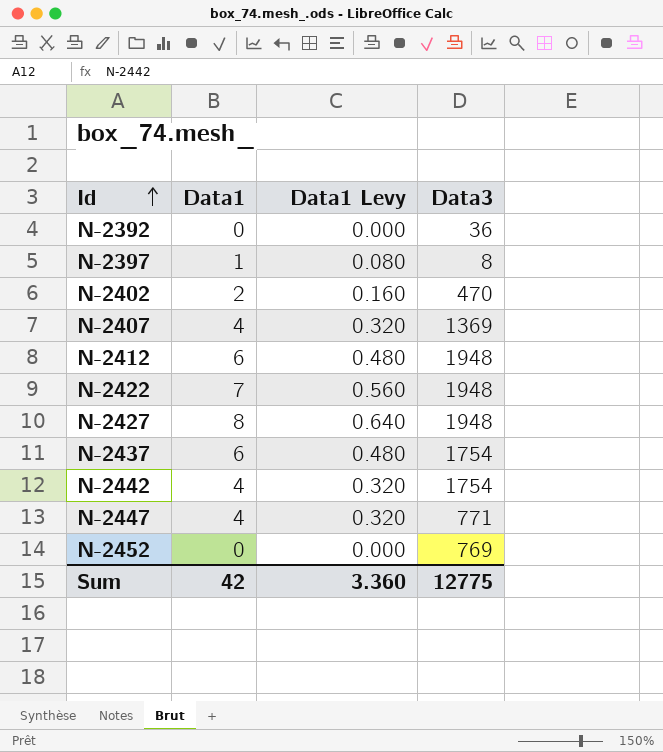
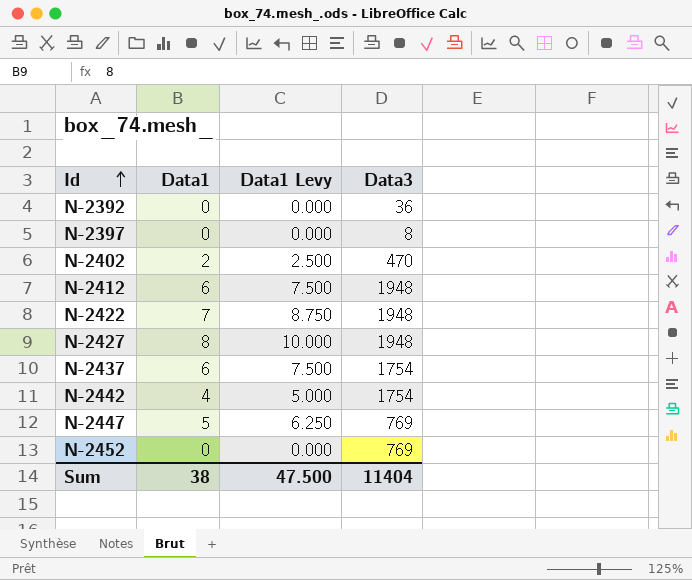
column Data1 Levy | formula: [Data1] * 0.08 -> [Data1] * 1.25
row N-2407: 4 | 0.320 | 1369 -> none
N-2397 | Data1: 1 -> 0
N-2447 | Data1: 4 -> 5
N-2447 | Data3: 771 -> 769
Sum | Data1: 42 -> 38
Sum | Data1 Levy: 3.360 -> 47.500
Sum | Data3: 12775 -> 11404

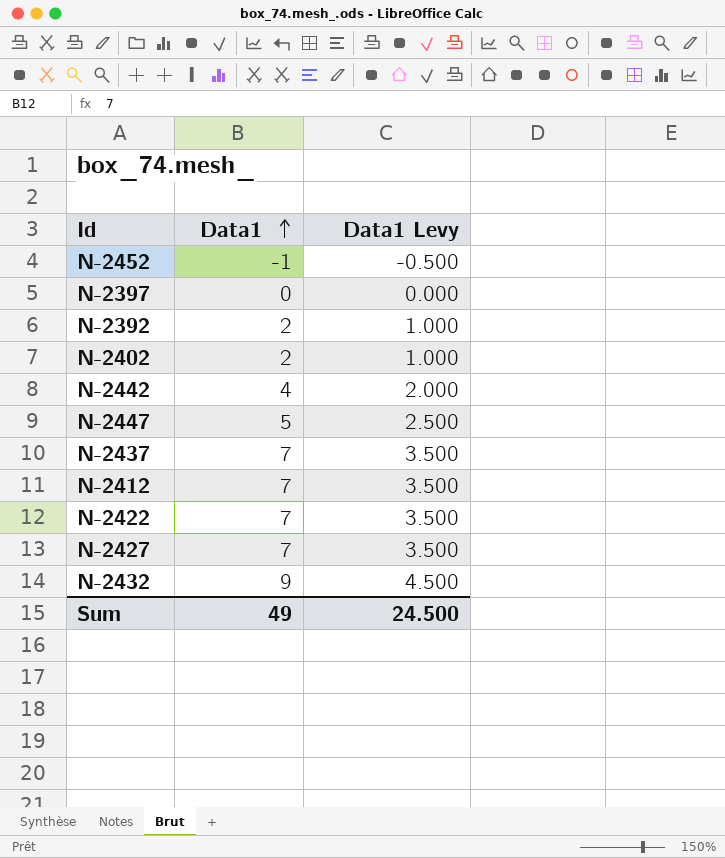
row order: Id ascending -> Data1 ascending
column Data3 | position: 4 -> none
column Data1 Levy | formula: [Data1] * 1.25 -> [Data1] * 0.5
N-2452 | Data1: 0 -> -1
N-2392 | Data1: 0 -> 2
N-2437 | Data1: 6 -> 7
N-2412 | Data1: 6 -> 7
N-2427 | Data1: 8 -> 7
row N-2432: none -> 9 | 4.500
Sum | Data1: 38 -> 49
Sum | Data1 Levy: 47.500 -> 24.500

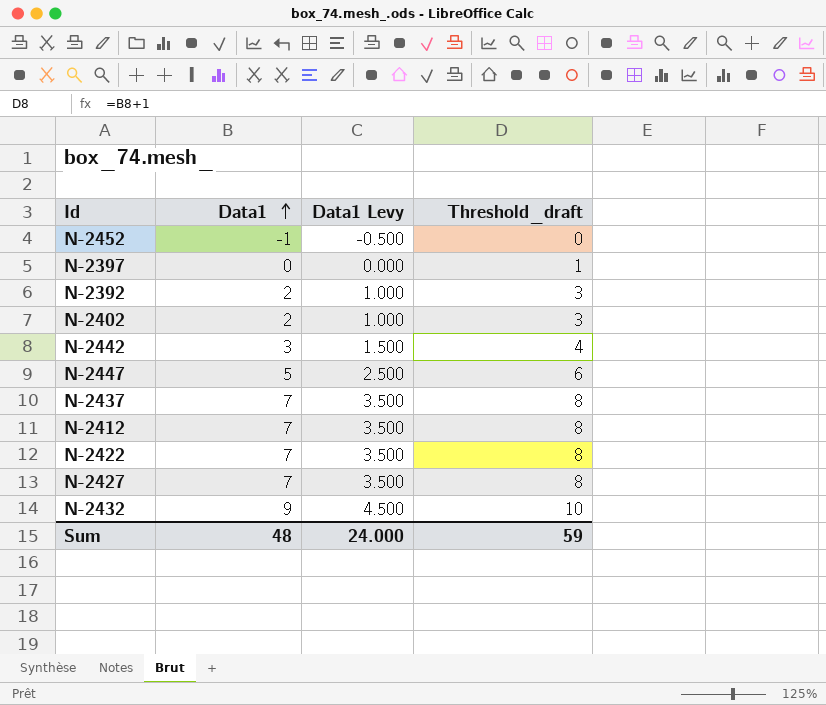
column Threshold_draft | formula: none -> [Data1] + 1
N-2442 | Data1: 4 -> 3
N-2442 | Data1 Levy: 2.000 -> 1.500
Sum | Data1: 49 -> 48
Sum | Data1 Levy: 24.500 -> 24.000

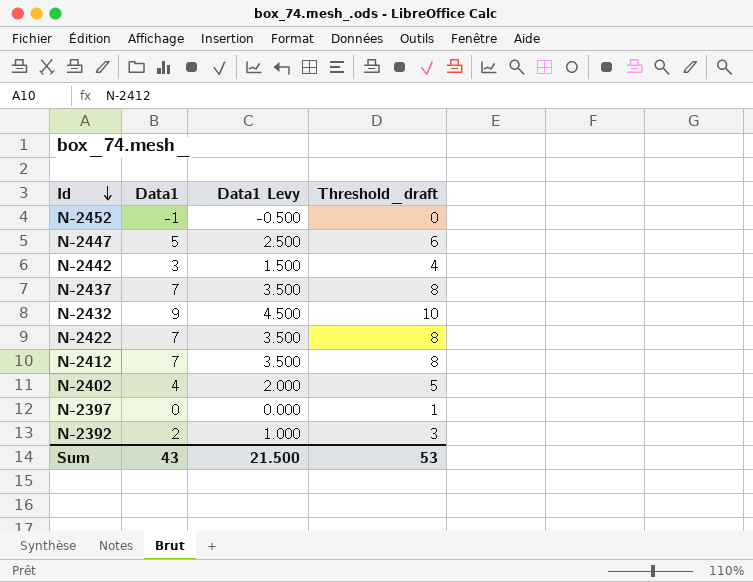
row order: Data1 ascending -> Id descending
row N-2427: 7 | 3.500 | 8 -> none
N-2402 | Data1: 2 -> 4
N-2402 | Data1 Levy: 1.000 -> 2.000
N-2402 | Threshold_draft: 3 -> 5
Sum | Data1: 48 -> 43
Sum | Data1 Levy: 24.000 -> 21.500
Sum | Threshold_draft: 59 -> 53

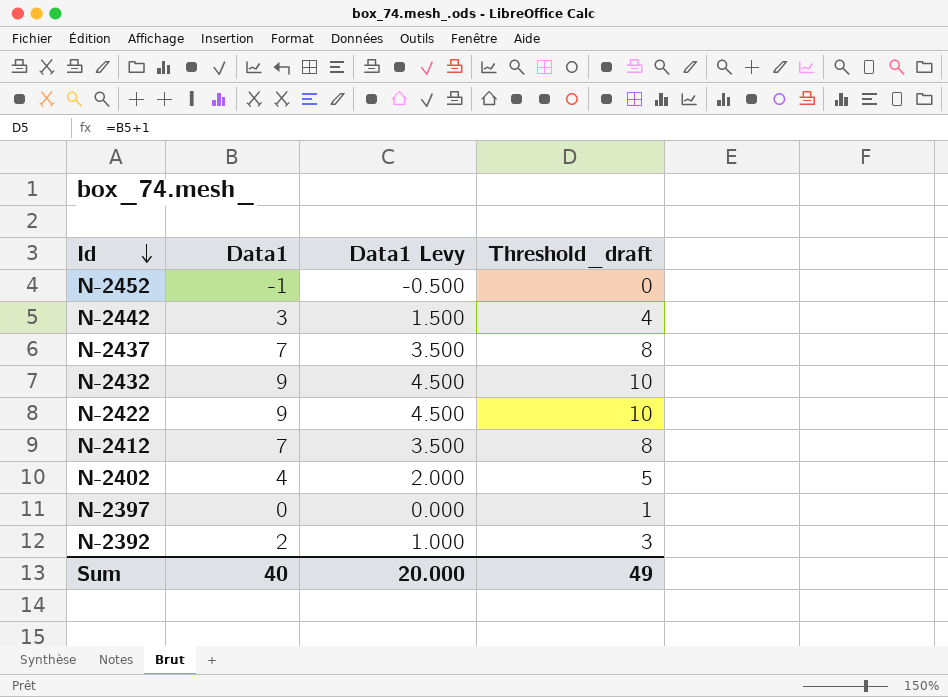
row N-2447: 5 | 2.500 | 6 -> none
N-2422 | Data1: 7 -> 9
N-2422 | Data1 Levy: 3.500 -> 4.500
N-2422 | Threshold_draft: 8 -> 10
Sum | Data1: 43 -> 40
Sum | Data1 Levy: 21.500 -> 20.000
Sum | Threshold_draft: 53 -> 49

